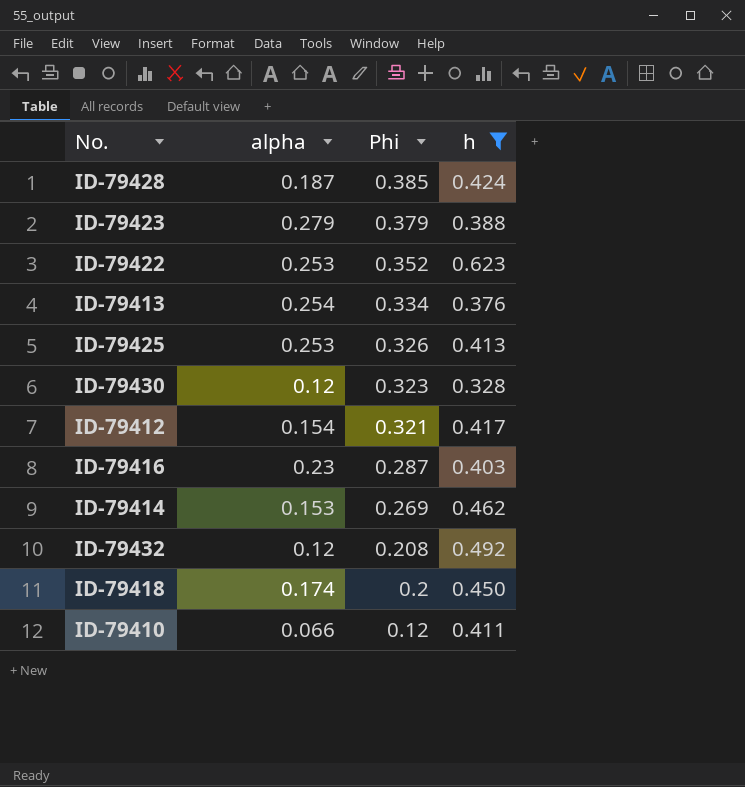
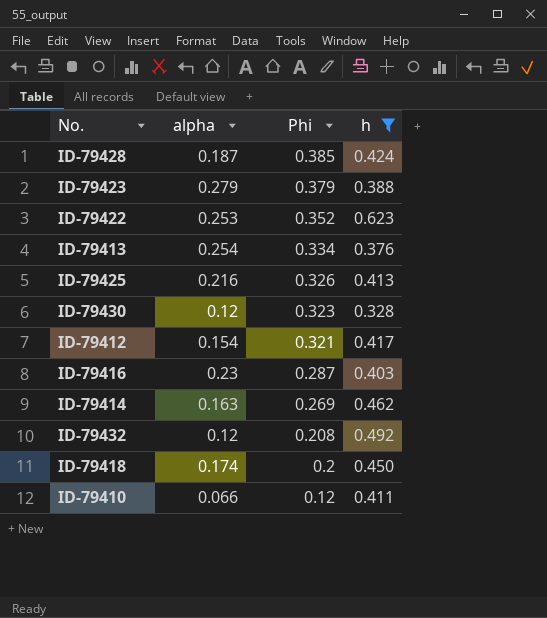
ID-79425 | alpha: 0.253 -> 0.216
ID-79414 | alpha: 0.153 -> 0.163

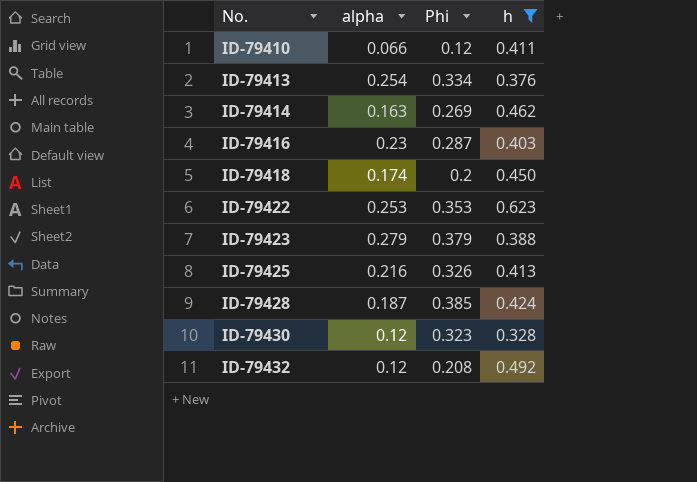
row order: Phi descending -> No. ascending
row ID-79412: 0.154 | 0.321 | 0.417 -> none
ID-79422 | Phi: 0.352 -> 0.353

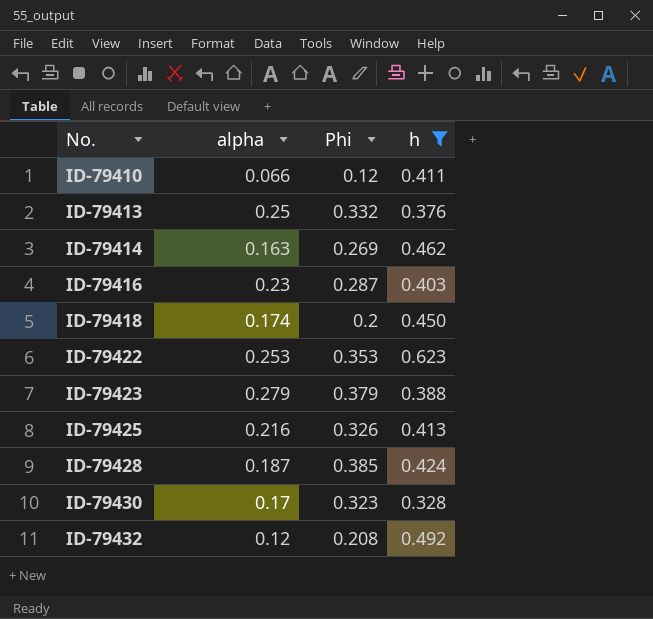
ID-79413 | alpha: 0.254 -> 0.25
ID-79413 | Phi: 0.334 -> 0.332
ID-79430 | alpha: 0.12 -> 0.17

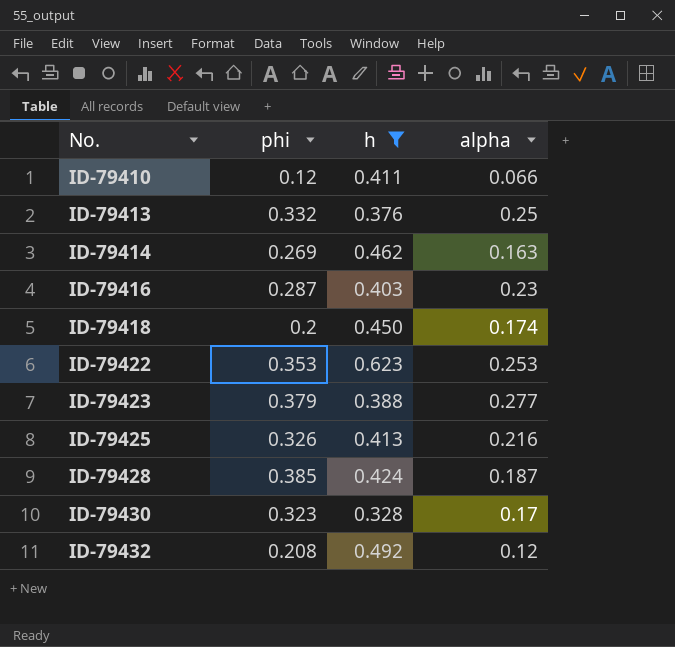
column name: Phi -> phi
column alpha | position: 2 -> 4
ID-79423 | alpha: 0.279 -> 0.277

